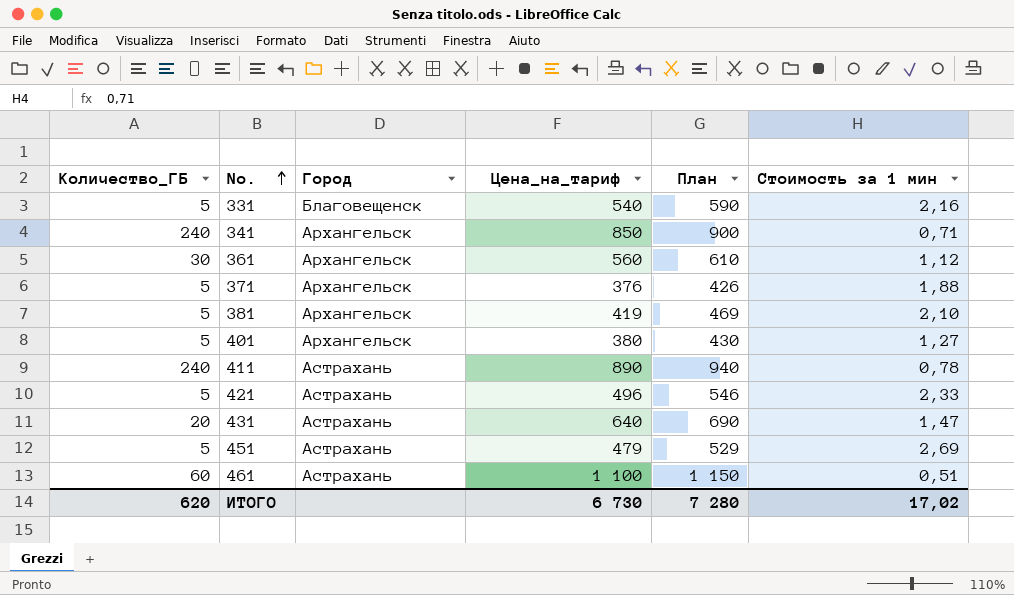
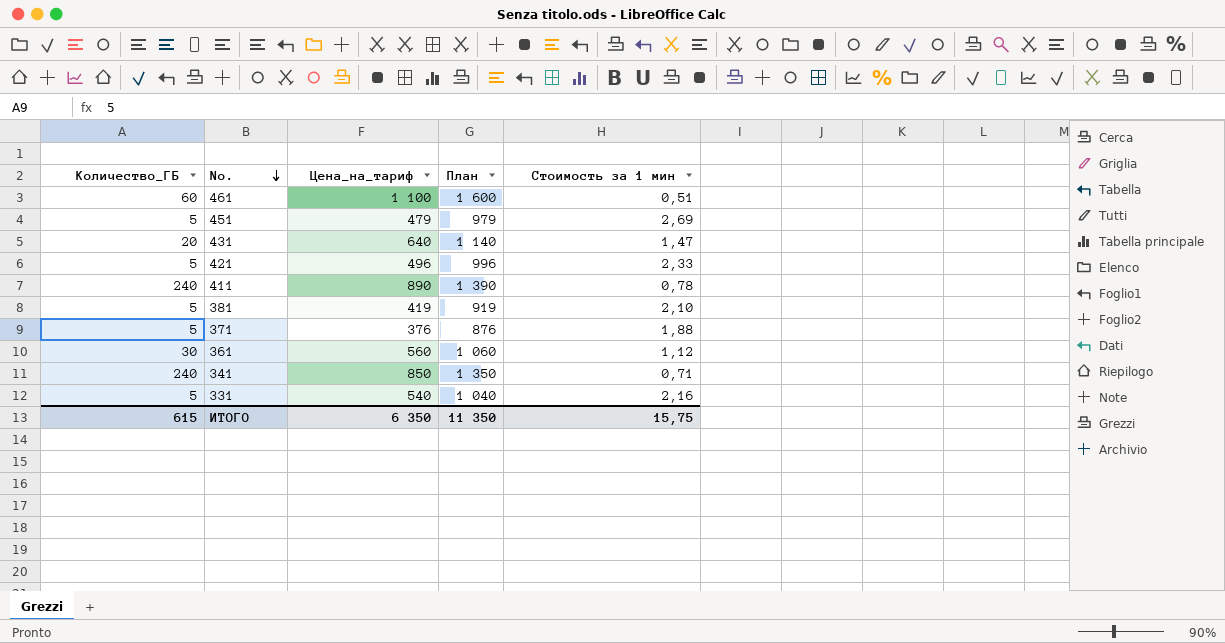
row order: No. ascending -> No. descending
column Город | position: 3 -> none
column План | formula: [Цена_на_тариф] + 50 -> [Цена_на_тариф] + 500
row 401: 5 | Архангельск | 380 | 430 | 1,27 -> none
ИТОГО | Количество_ГБ: 620 -> 615
ИТОГО | Цена_на_тариф: 6 730 -> 6 350
ИТОГО | План: 7 280 -> 11 350
ИТОГО | Стоимость за 1 мин: 17,02 -> 15,75

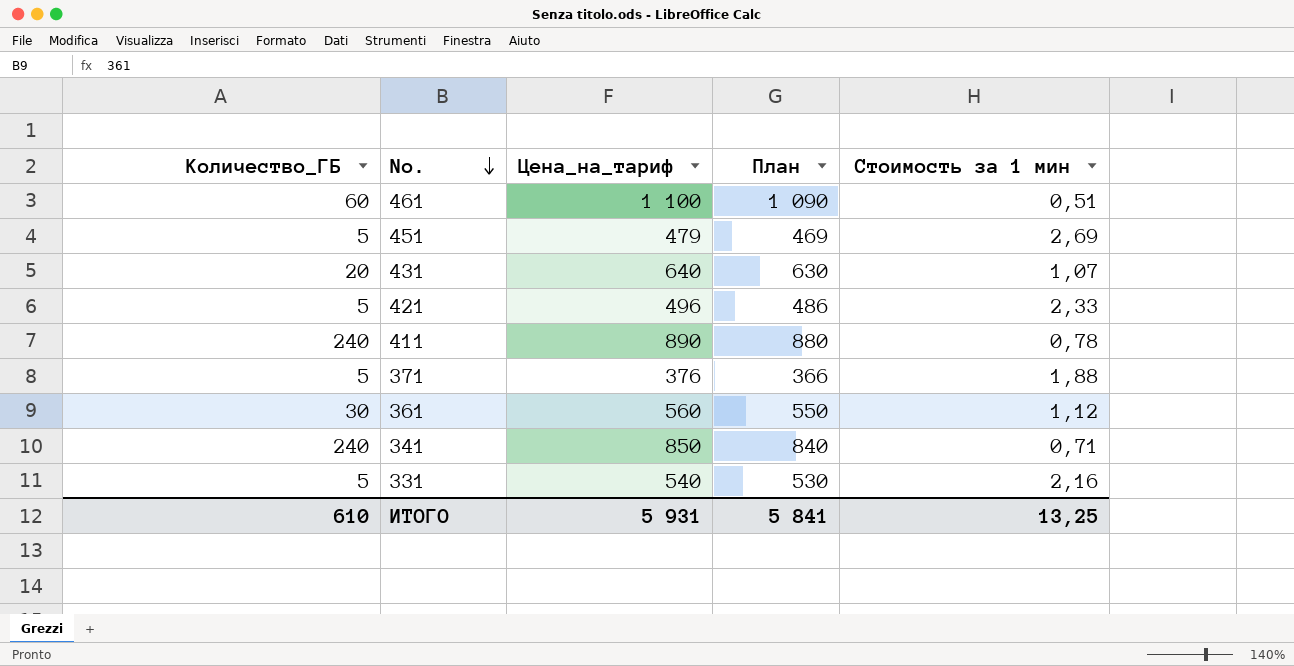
column План | formula: [Цена_на_тариф] + 500 -> [Цена_на_тариф] - 10
row 381: 5 | 419 | 919 | 2,10 -> none
431 | Стоимость за 1 мин: 1,47 -> 1,07
ИТОГО | Количество_ГБ: 615 -> 610
ИТОГО | Цена_на_тариф: 6 350 -> 5 931
ИТОГО | План: 11 350 -> 5 841
ИТОГО | Стоимость за 1 мин: 15,75 -> 13,25

